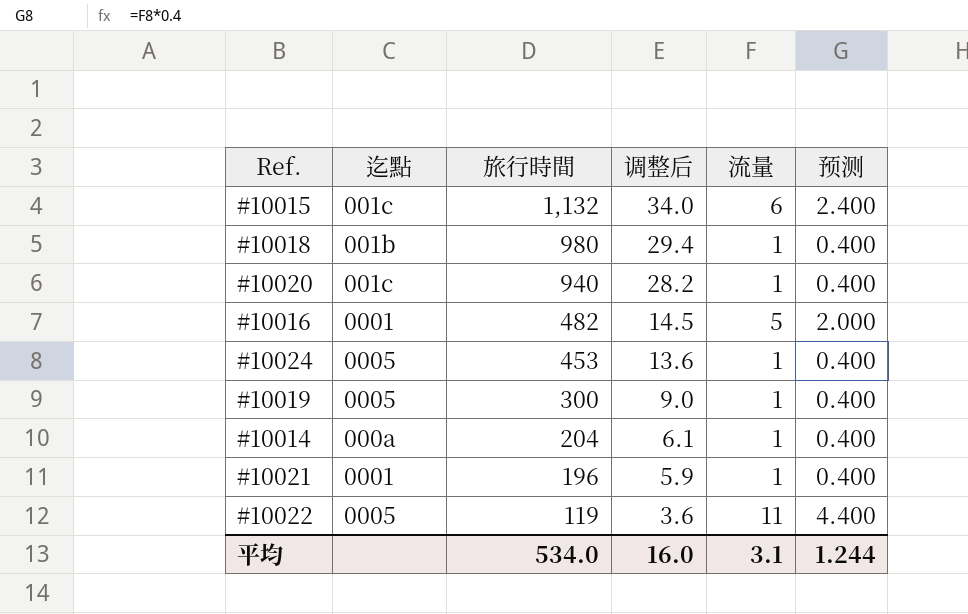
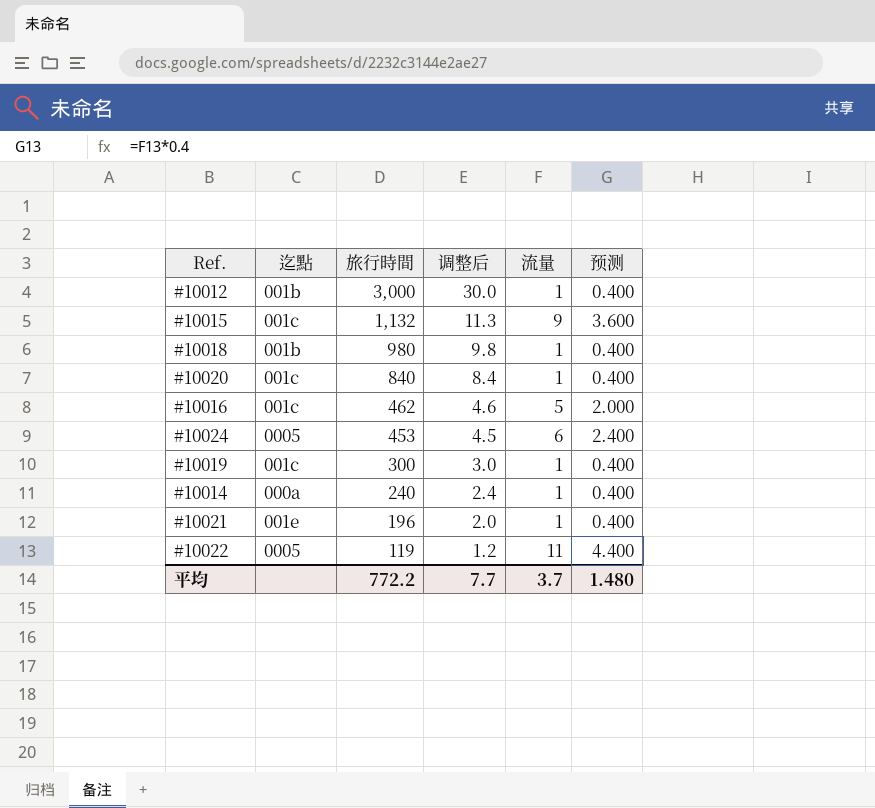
column 调整后 | formula: [旅行時間] * 0.03 -> [旅行時間] * 0.01
row #10012: none -> 001b | 3,000 | 30.0 | 1 | 0.400
#10015 | 流量: 6 -> 9
#10015 | 预测: 2.400 -> 3.600
#10020 | 旅行時間: 940 -> 840
#10016 | 迄點: 0001 -> 001c
#10016 | 旅行時間: 482 -> 462
#10024 | 流量: 1 -> 6
#10024 | 预测: 0.400 -> 2.400
#10019 | 迄點: 0005 -> 001c
#10014 | 旅行時間: 204 -> 240
#10021 | 迄點: 0001 -> 001e
平均 | 旅行時間: 534.0 -> 772.2
平均 | 调整后: 16.0 -> 7.7
平均 | 流量: 3.1 -> 3.7
平均 | 预测: 1.244 -> 1.480

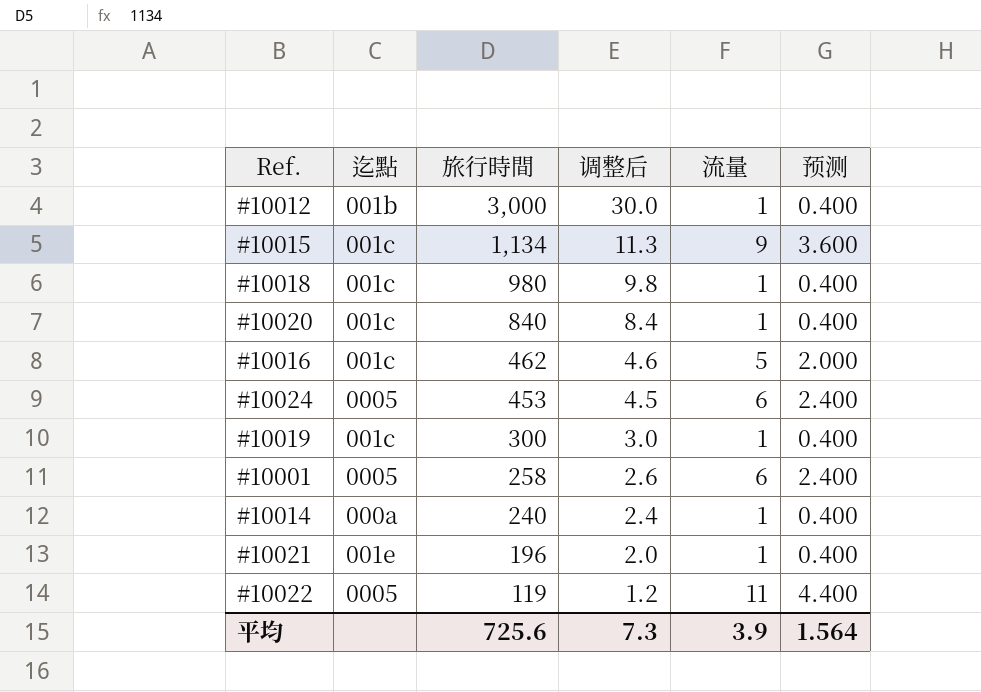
#10015 | 旅行時間: 1,132 -> 1,134
#10018 | 迄點: 001b -> 001c
row #10001: none -> 0005 | 258 | 2.6 | 6 | 2.400
平均 | 旅行時間: 772.2 -> 725.6
平均 | 调整后: 7.7 -> 7.3
平均 | 流量: 3.7 -> 3.9
平均 | 预测: 1.480 -> 1.564

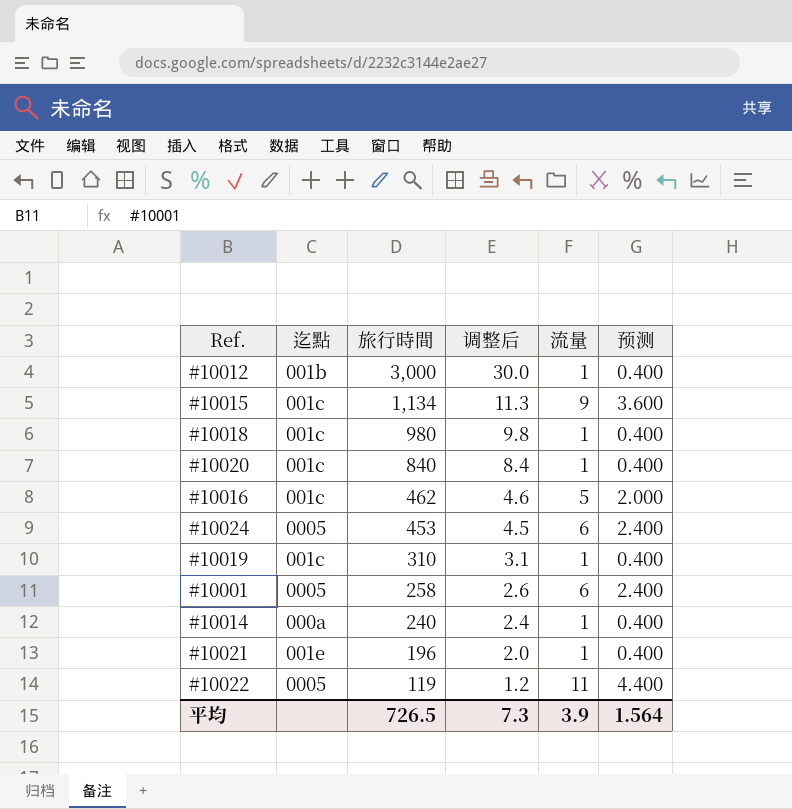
#10019 | 旅行時間: 300 -> 310
#10019 | 调整后: 3.0 -> 3.1
平均 | 旅行時間: 725.6 -> 726.5

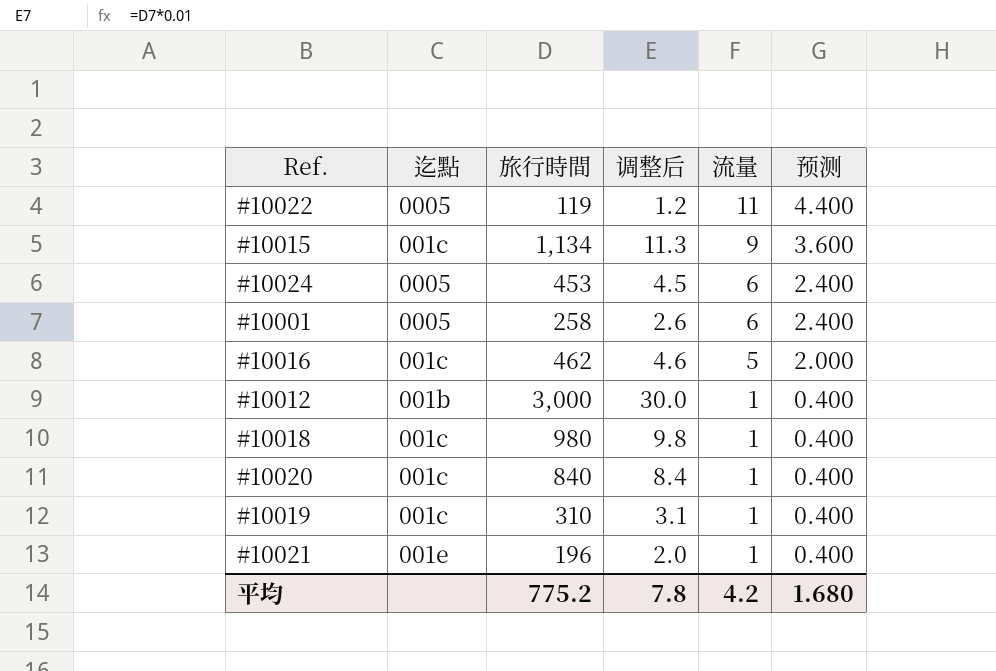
row order: 旅行時間 descending -> 流量 descending
row #10014: 000a | 240 | 2.4 | 1 | 0.400 -> none
平均 | 旅行時間: 726.5 -> 775.2
平均 | 调整后: 7.3 -> 7.8
平均 | 流量: 3.9 -> 4.2
平均 | 预测: 1.564 -> 1.680

